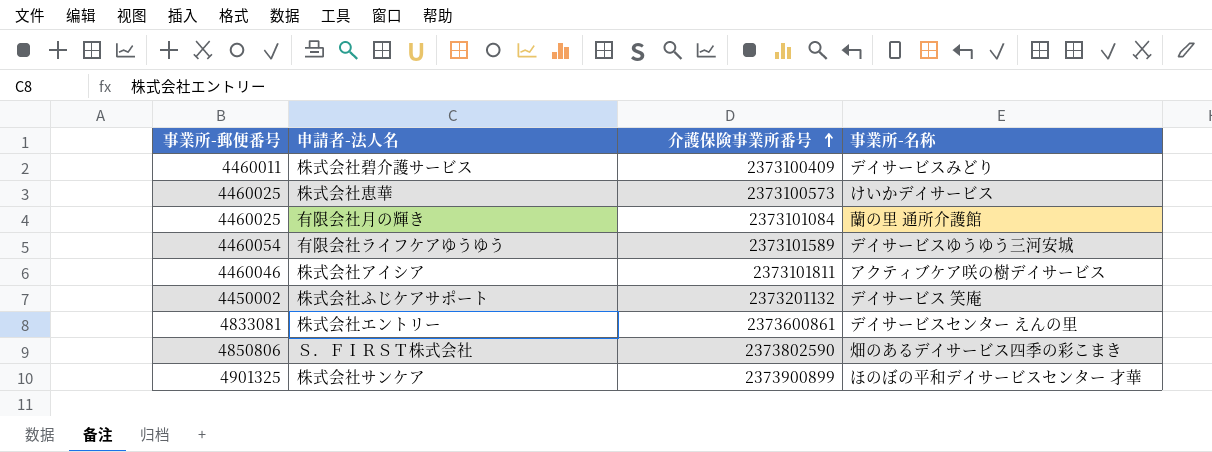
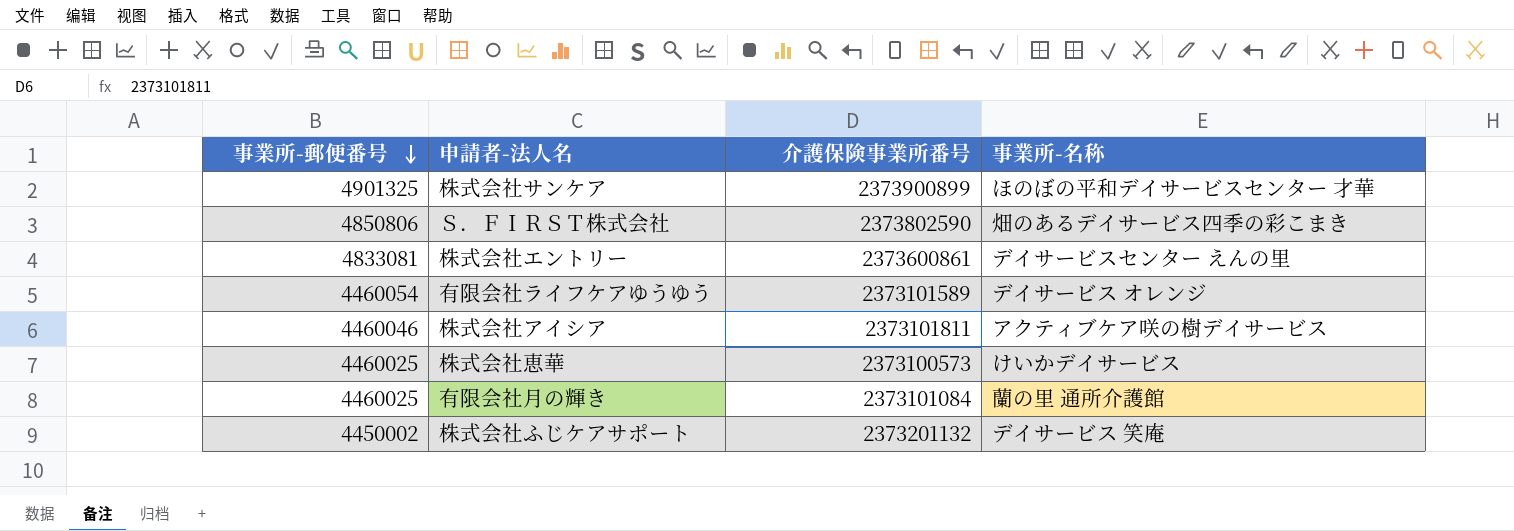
row order: 介護保険事業所番号 ascending -> 事業所-郵便番号 descending
row 株式会社碧介護サービス: 4460011 | 2373100409 | デイサービスみどり -> none
有限会社ライフケアゆうゆう | 事業所-名称: デイサービスゆうゆう三河安城 -> デイサービス オレンジ

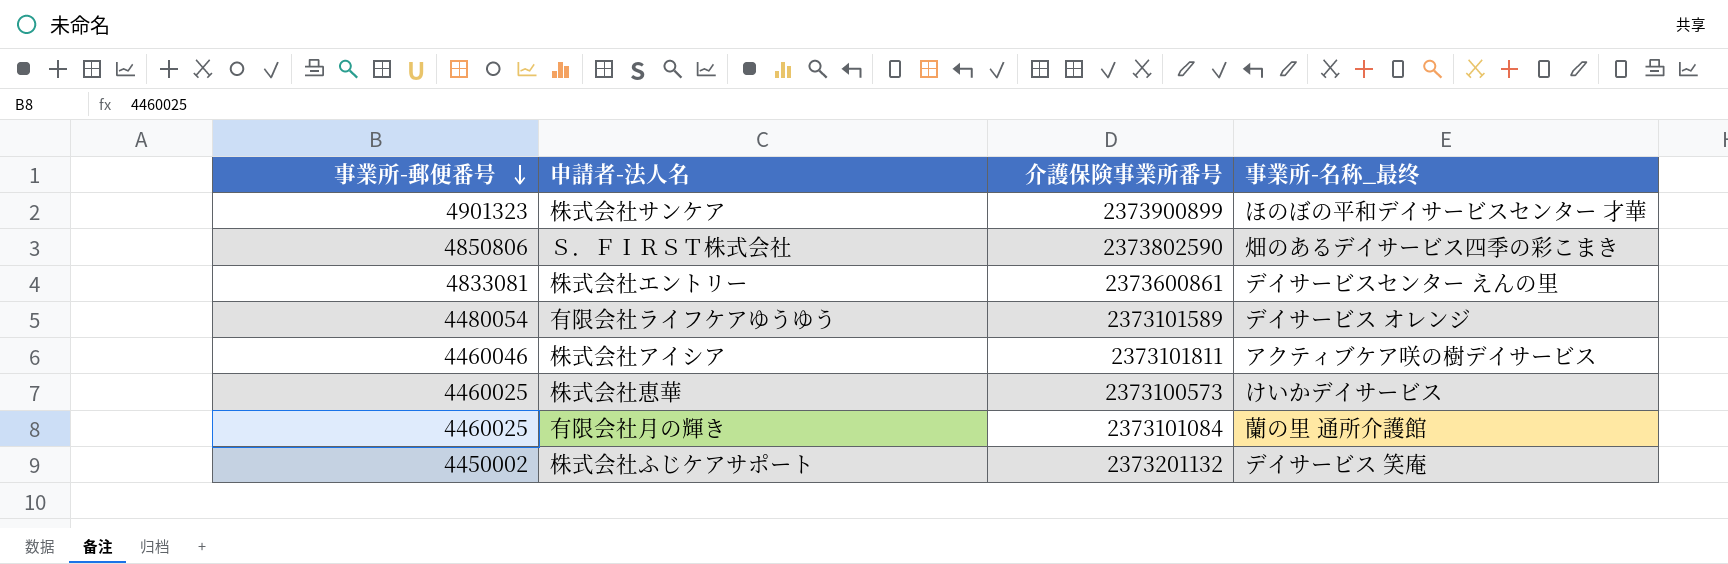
column name: 事業所-名称 -> 事業所-名称_最终
株式会社サンケア | 事業所-郵便番号: 4901325 -> 4901323
有限会社ライフケアゆうゆう | 事業所-郵便番号: 4460054 -> 4480054

